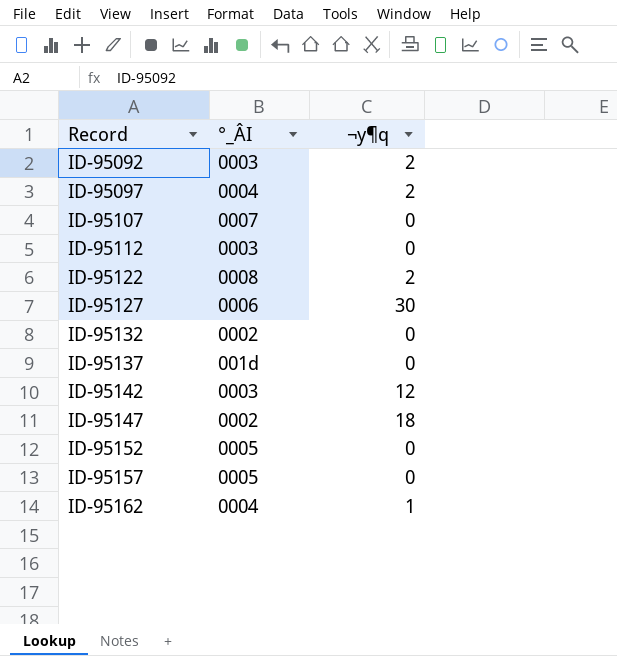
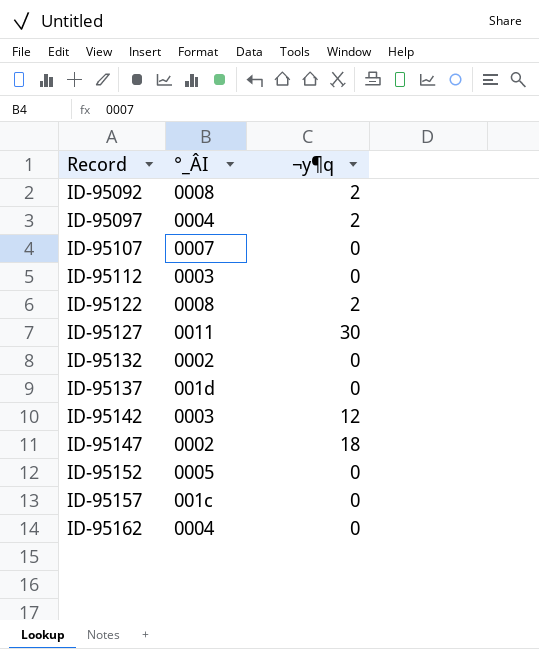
ID-95092 | °_ÂI: 0003 -> 0008
ID-95127 | °_ÂI: 0006 -> 0011
ID-95157 | °_ÂI: 0005 -> 001c
ID-95162 | ¬y¶q: 1 -> 0

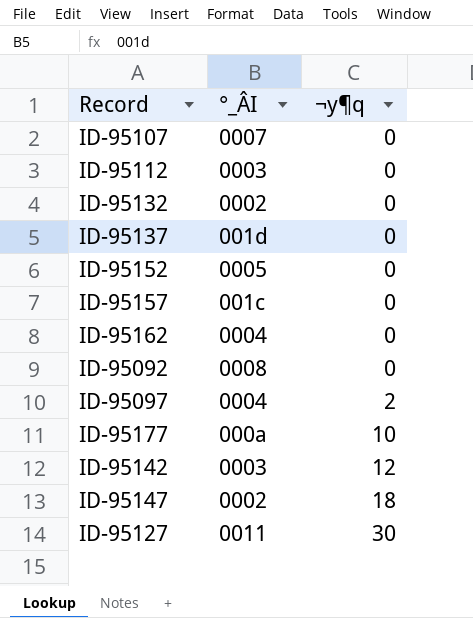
row order: Record ascending -> ¬y¶q ascending
row ID-95122: 0008 | 2 -> none
ID-95092 | ¬y¶q: 2 -> 0
row ID-95177: none -> 000a | 10

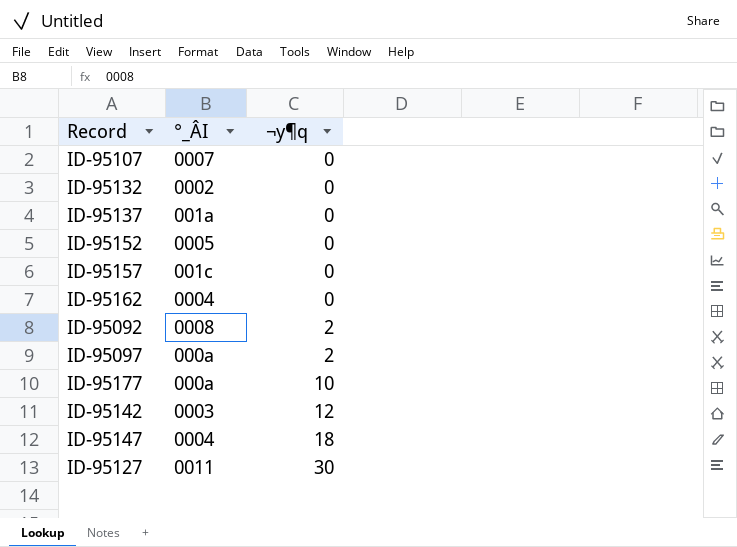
row ID-95112: 0003 | 0 -> none
ID-95137 | °_ÂI: 001d -> 001a
ID-95092 | ¬y¶q: 0 -> 2
ID-95097 | °_ÂI: 0004 -> 000a
ID-95147 | °_ÂI: 0002 -> 0004

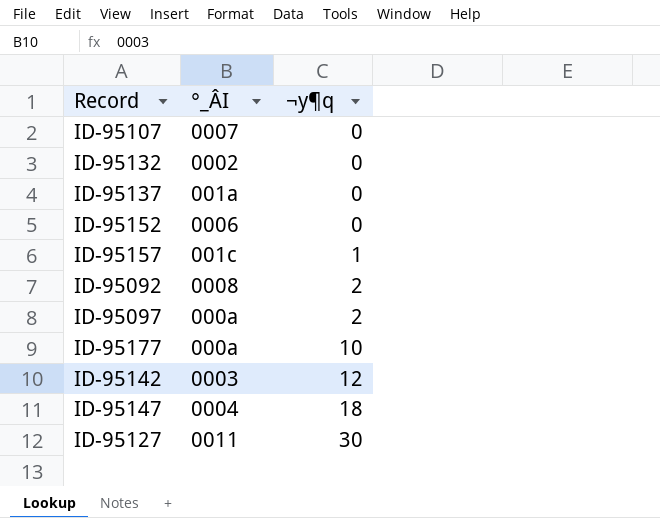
row ID-95162: 0004 | 0 -> none
ID-95152 | °_ÂI: 0005 -> 0006
ID-95157 | ¬y¶q: 0 -> 1

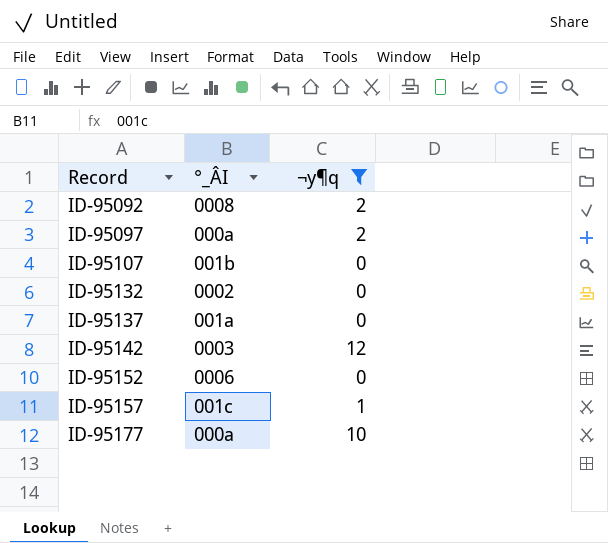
filter: none -> ¬y¶q <= 12
row order: ¬y¶q ascending -> Record ascending
ID-95107 | °_ÂI: 0007 -> 001b

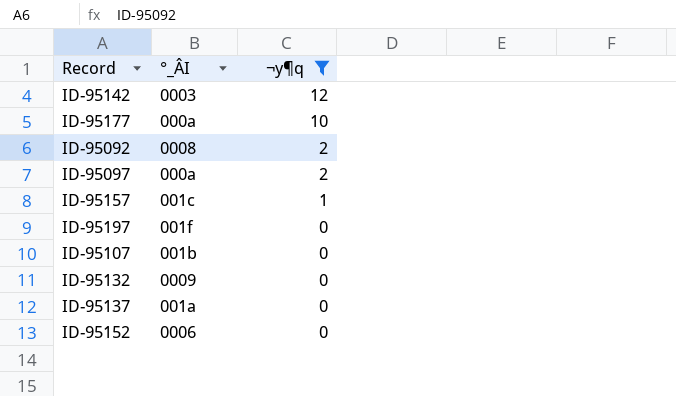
row order: Record ascending -> ¬y¶q descending
row ID-95197: none -> 001f | 0
ID-95132 | °_ÂI: 0002 -> 0009

